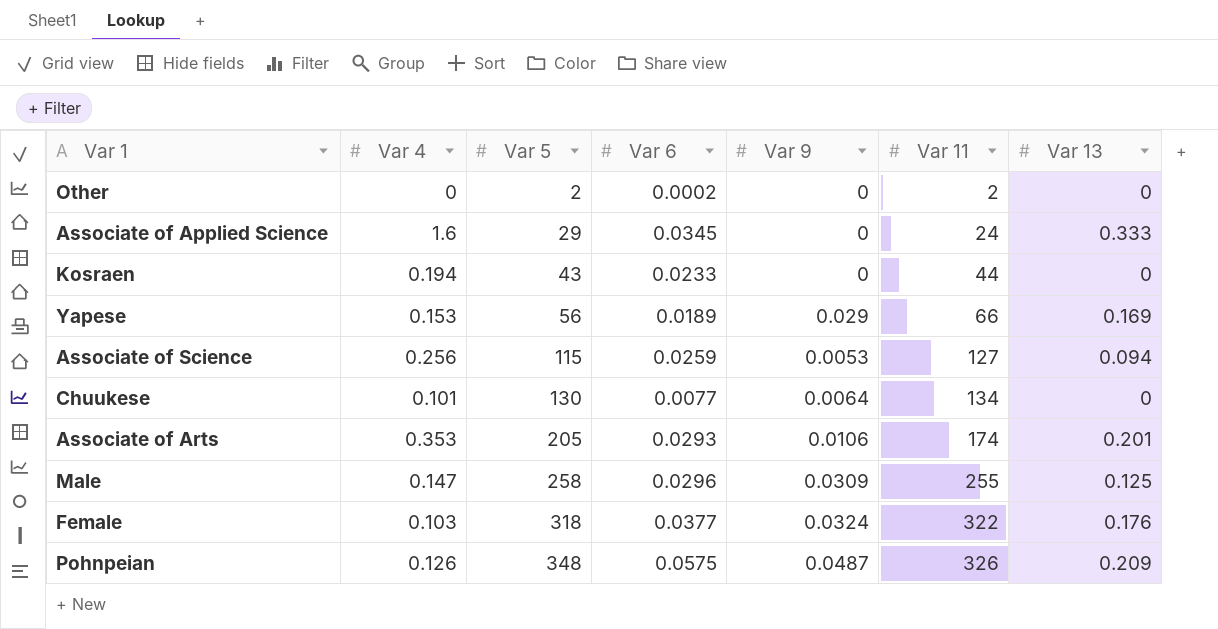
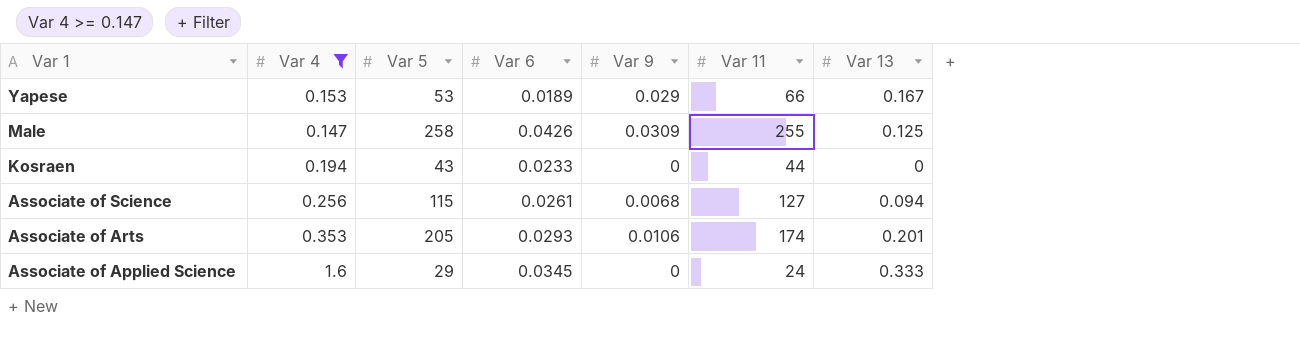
filter: none -> Var 4 >= 0.147
row order: Var 5 ascending -> Var 1 descending
Yapese | Var 5: 56 -> 53
Yapese | Var 13: 0.169 -> 0.167
Male | Var 6: 0.0296 -> 0.0426
Associate of Science | Var 6: 0.0259 -> 0.0261
Associate of Science | Var 9: 0.0053 -> 0.0068

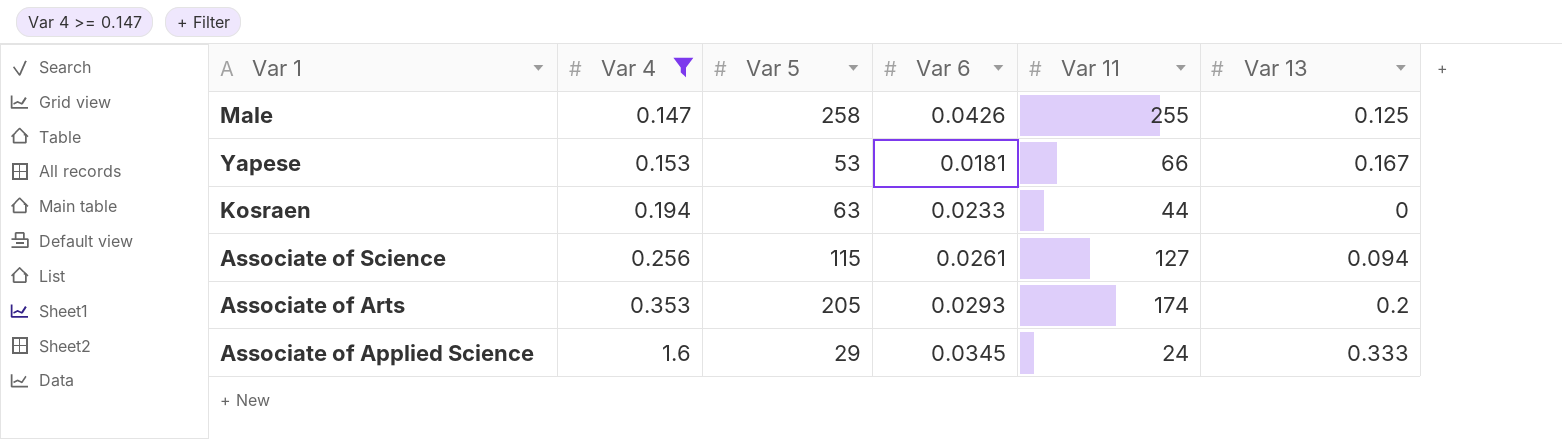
row order: Var 1 descending -> Var 4 ascending
column Var 9 | position: 5 -> none
Yapese | Var 6: 0.0189 -> 0.0181
Kosraen | Var 5: 43 -> 63
Associate of Arts | Var 13: 0.201 -> 0.2

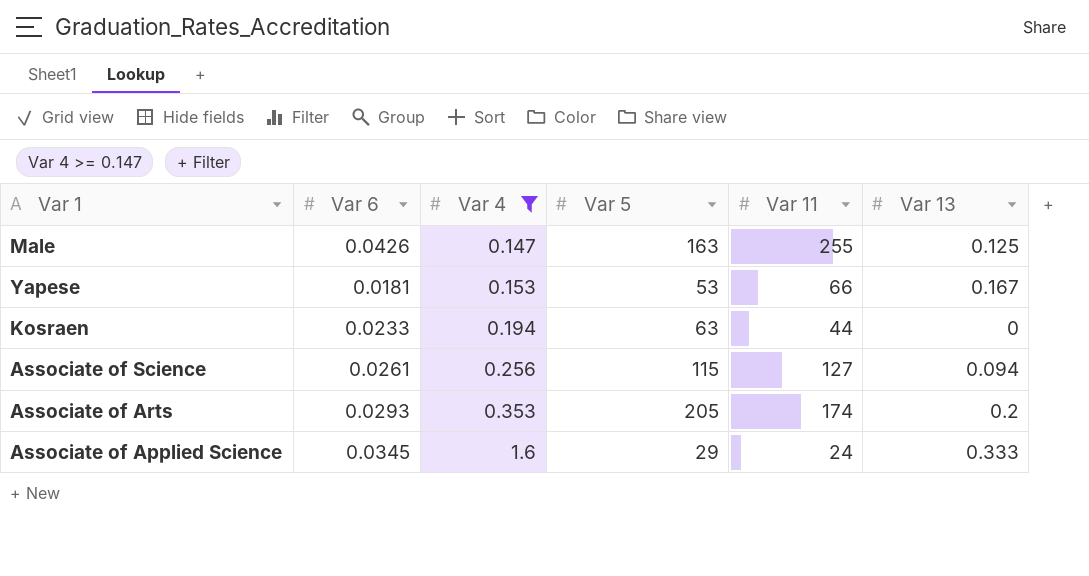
column Var 6 | position: 4 -> 2
Male | Var 5: 258 -> 163

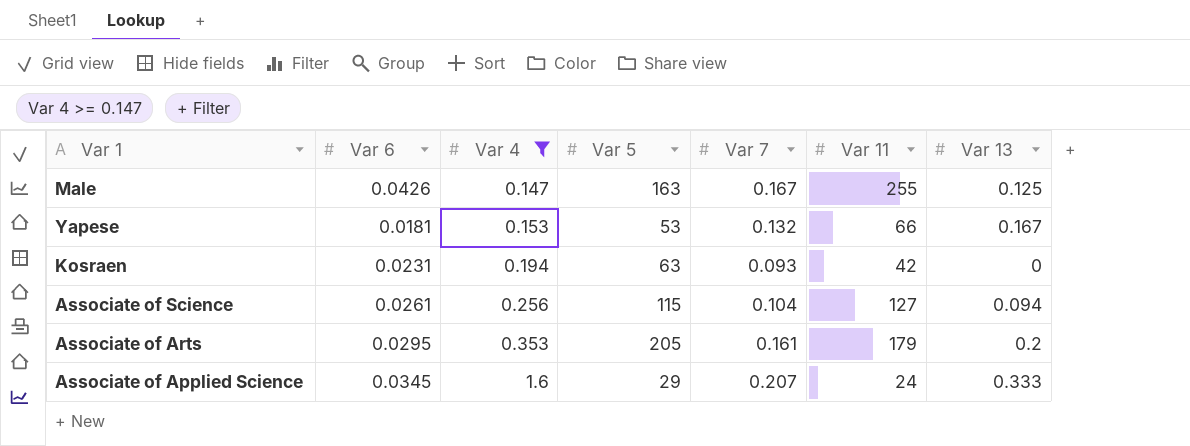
column Var 7 | position: none -> 5
Kosraen | Var 6: 0.0233 -> 0.0231
Kosraen | Var 11: 44 -> 42
Associate of Arts | Var 6: 0.0293 -> 0.0295
Associate of Arts | Var 11: 174 -> 179

